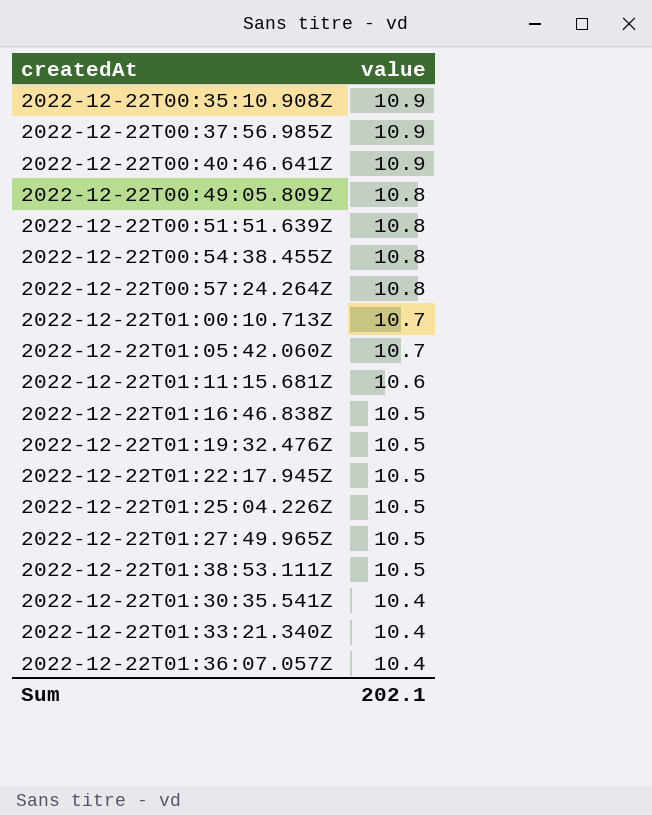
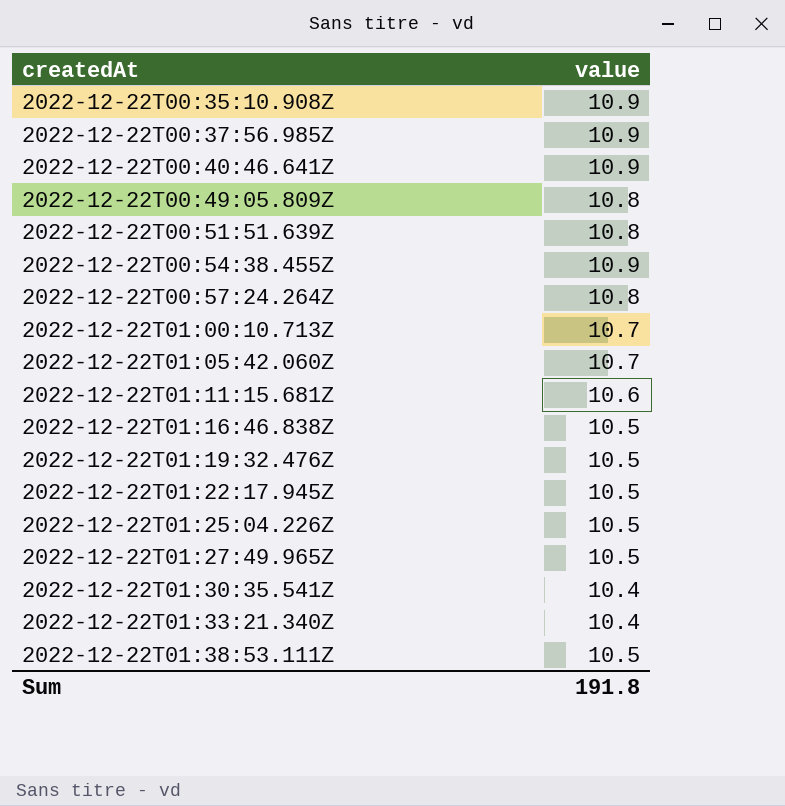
row order: value descending -> createdAt ascending
row 2022-12-22T01:36:07.057Z: 10.4 -> none
2022-12-22T00:54:38.455Z | value: 10.8 -> 10.9
Sum | value: 202.1 -> 191.8

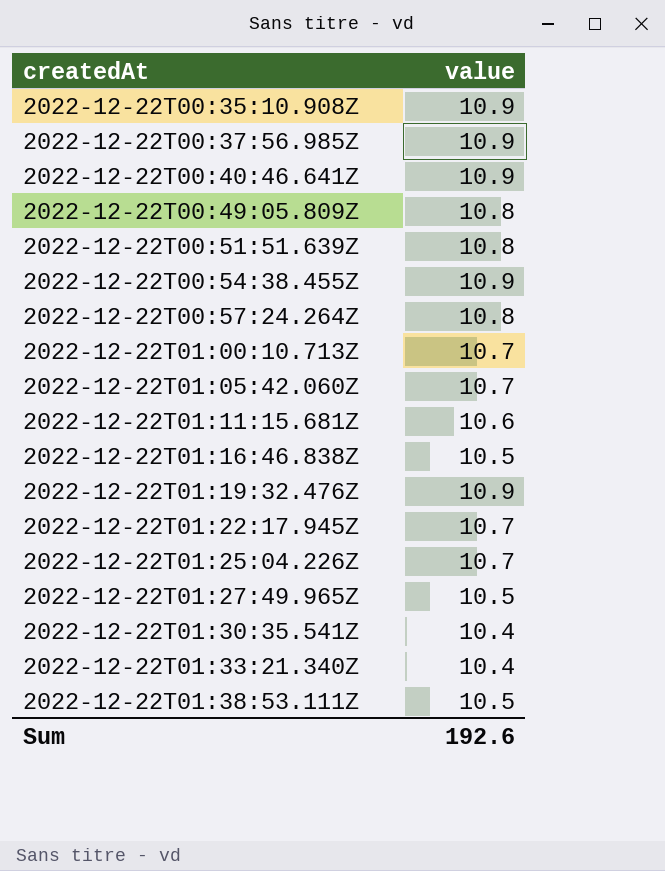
2022-12-22T01:19:32.476Z | value: 10.5 -> 10.9
2022-12-22T01:22:17.945Z | value: 10.5 -> 10.7
2022-12-22T01:25:04.226Z | value: 10.5 -> 10.7
Sum | value: 191.8 -> 192.6

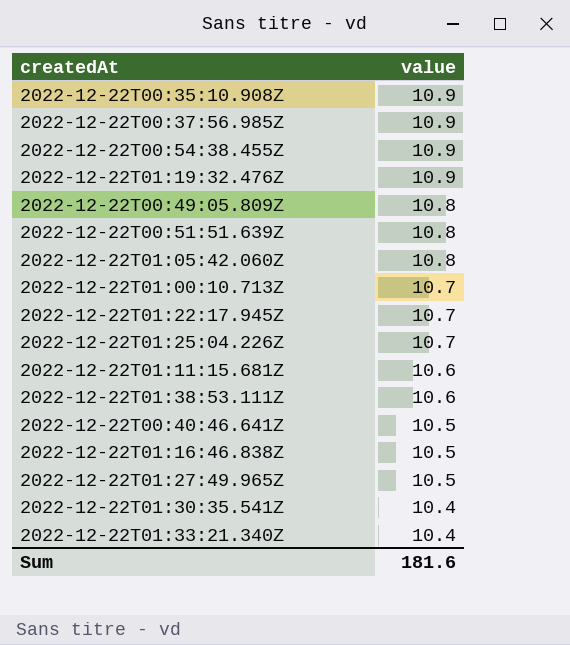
row order: createdAt ascending -> value descending
row 2022-12-22T00:57:24.264Z: 10.8 -> none
2022-12-22T01:05:42.060Z | value: 10.7 -> 10.8
2022-12-22T01:38:53.111Z | value: 10.5 -> 10.6
2022-12-22T00:40:46.641Z | value: 10.9 -> 10.5
Sum | value: 192.6 -> 181.6

